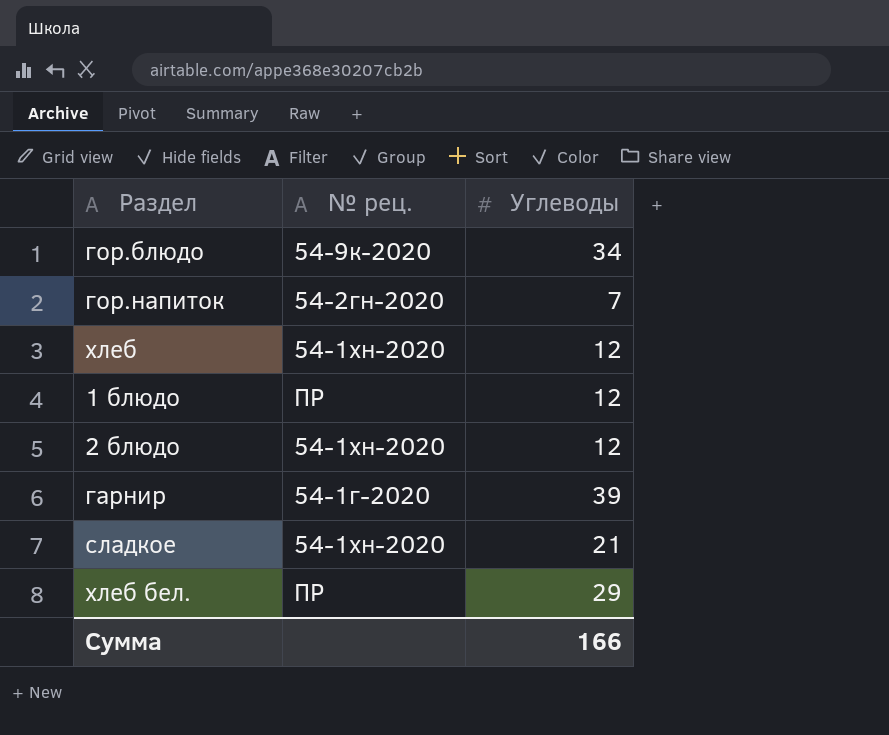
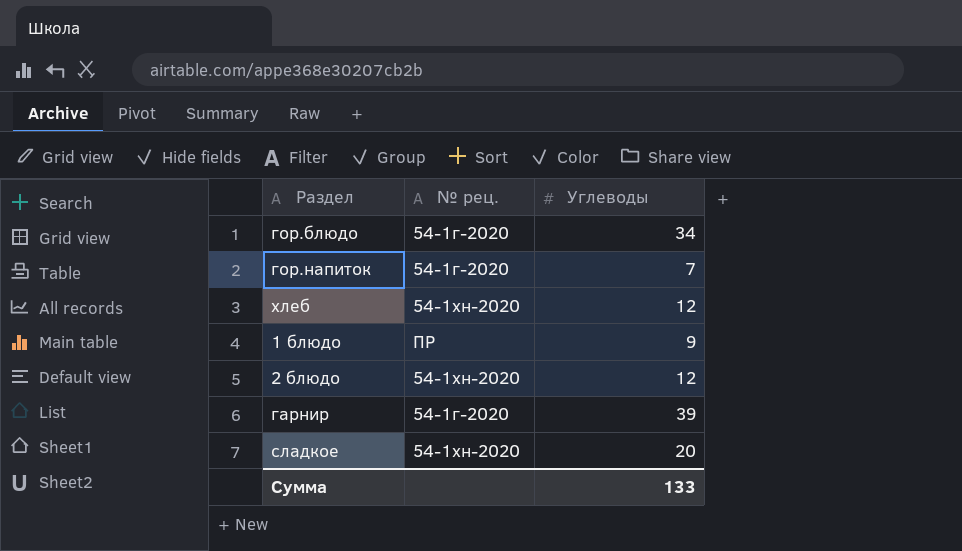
row хлеб бел.: ПР | 29 -> none
гор.блюдо | № рец.: 54-9к-2020 -> 54-1г-2020
гор.напиток | № рец.: 54-2гн-2020 -> 54-1г-2020
1 блюдо | Углеводы: 12 -> 9
сладкое | Углеводы: 21 -> 20
Сумма | Углеводы: 166 -> 133

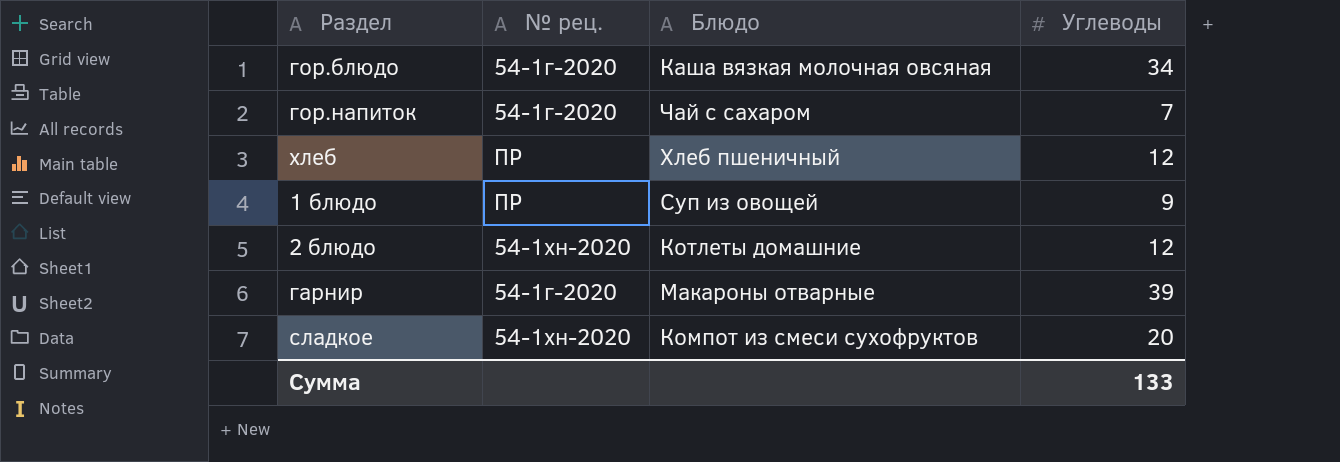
column Блюдо | position: none -> 3
хлеб | № рец.: 54-1хн-2020 -> ПР

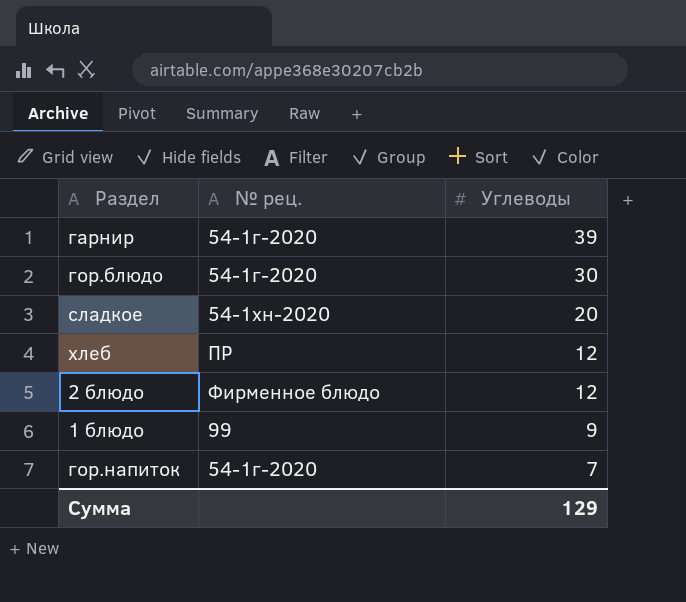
row order: none -> Углеводы descending
column Блюдо | position: 3 -> none
гор.блюдо | Углеводы: 34 -> 30
2 блюдо | № рец.: 54-1хн-2020 -> Фирменное блюдо
1 блюдо | № рец.: ПР -> 99
Сумма | Углеводы: 133 -> 129

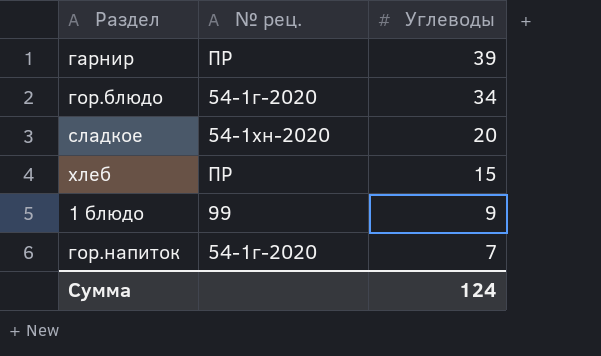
row 2 блюдо: Фирменное блюдо | 12 -> none
гарнир | № рец.: 54-1г-2020 -> ПР
гор.блюдо | Углеводы: 30 -> 34
хлеб | Углеводы: 12 -> 15
Сумма | Углеводы: 129 -> 124

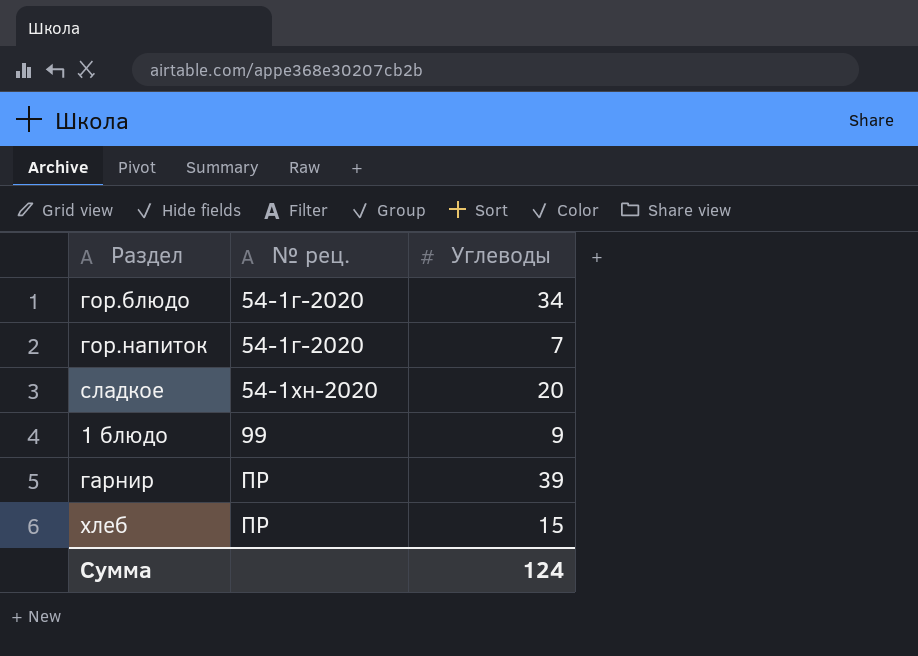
row order: Углеводы descending -> № рец. ascending

